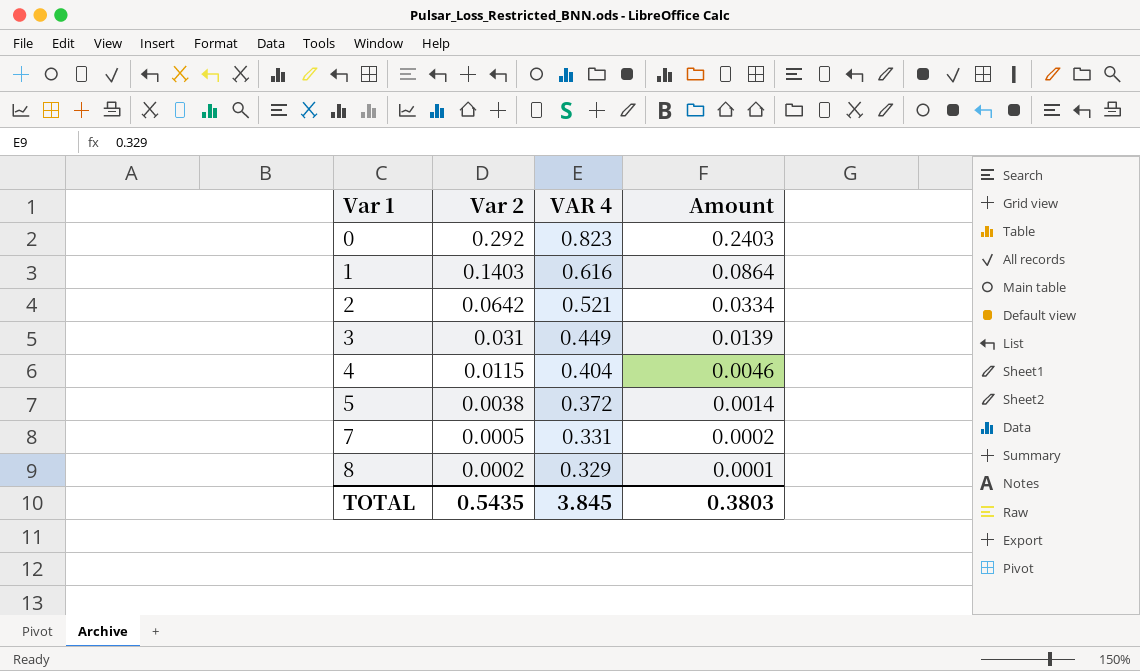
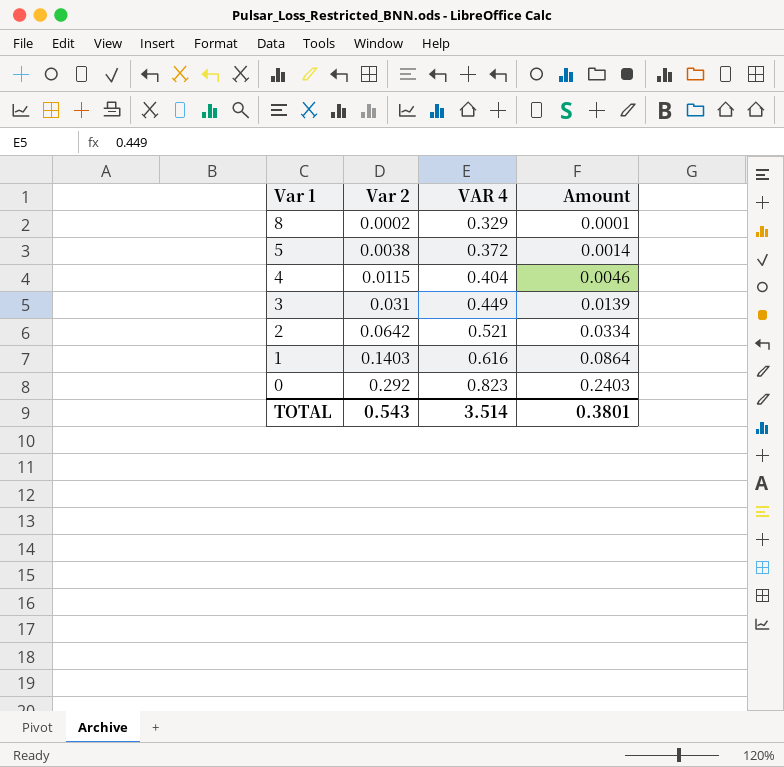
row order: Var 1 ascending -> Var 1 descending
row 7: 0.0005 | 0.331 | 0.0002 -> none
TOTAL | Var 2: 0.5435 -> 0.543
TOTAL | VAR 4: 3.845 -> 3.514
TOTAL | Amount: 0.3803 -> 0.3801

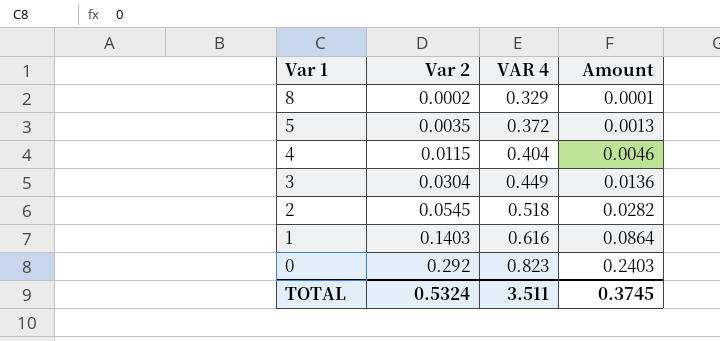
5 | Var 2: 0.0038 -> 0.0035
5 | Amount: 0.0014 -> 0.0013
3 | Var 2: 0.031 -> 0.0304
3 | Amount: 0.0139 -> 0.0136
2 | Var 2: 0.0642 -> 0.0545
2 | VAR 4: 0.521 -> 0.518
2 | Amount: 0.0334 -> 0.0282
TOTAL | Var 2: 0.543 -> 0.5324
TOTAL | VAR 4: 3.514 -> 3.511
TOTAL | Amount: 0.3801 -> 0.3745

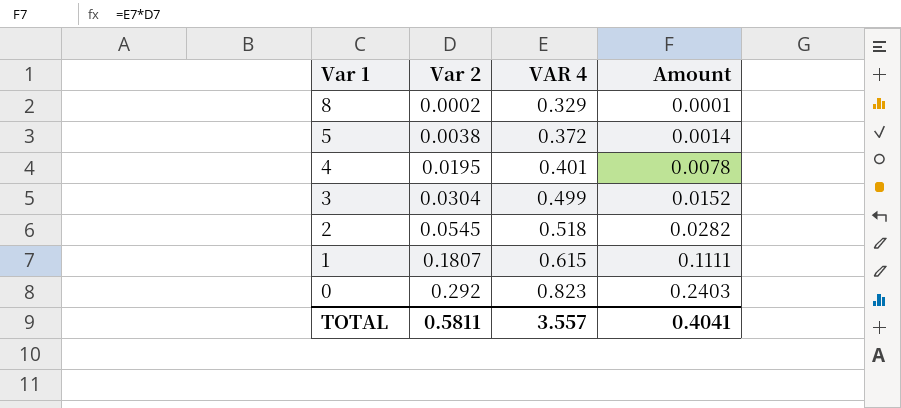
5 | Var 2: 0.0035 -> 0.0038
5 | Amount: 0.0013 -> 0.0014
4 | Var 2: 0.0115 -> 0.0195
4 | VAR 4: 0.404 -> 0.401
4 | Amount: 0.0046 -> 0.0078
3 | VAR 4: 0.449 -> 0.499
3 | Amount: 0.0136 -> 0.0152
1 | Var 2: 0.1403 -> 0.1807
1 | VAR 4: 0.616 -> 0.615
1 | Amount: 0.0864 -> 0.1111
TOTAL | Var 2: 0.5324 -> 0.5811
TOTAL | VAR 4: 3.511 -> 3.557
TOTAL | Amount: 0.3745 -> 0.4041

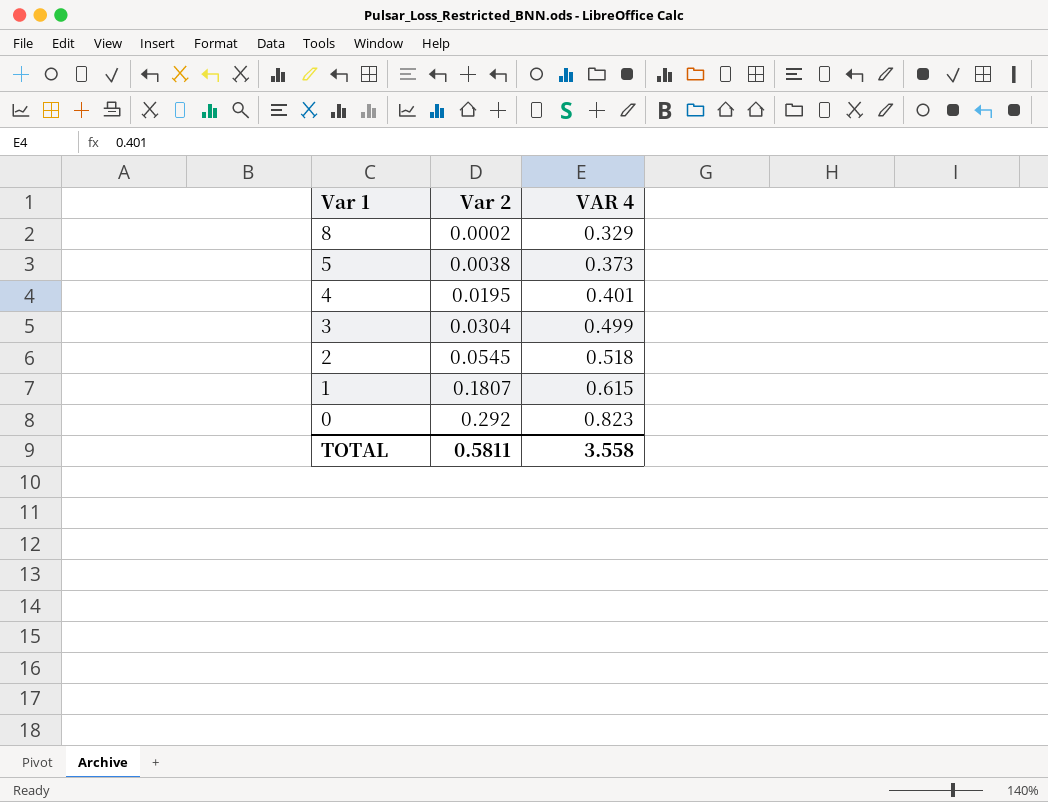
column Amount | formula: [Var 2] * [VAR 4] -> none
5 | VAR 4: 0.372 -> 0.373
TOTAL | VAR 4: 3.557 -> 3.558

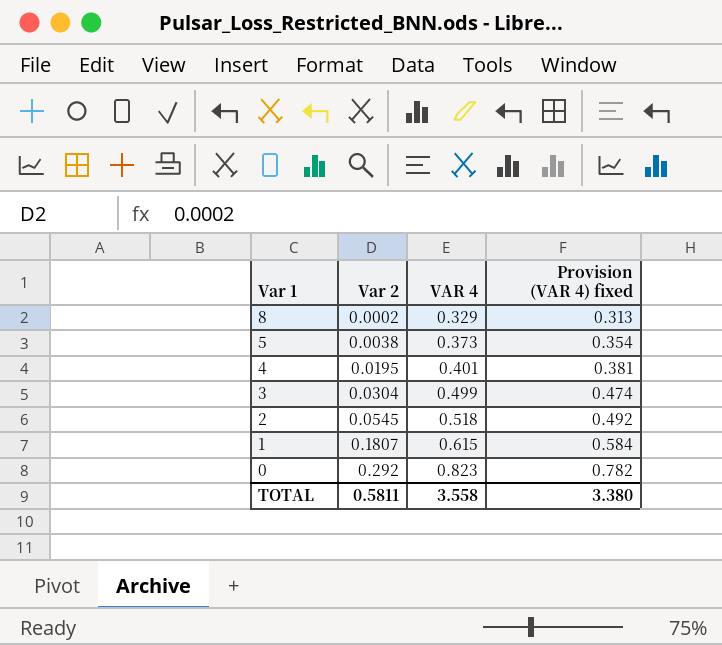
column Provision (VAR 4) fixed | formula: none -> [VAR 4] * 0.95

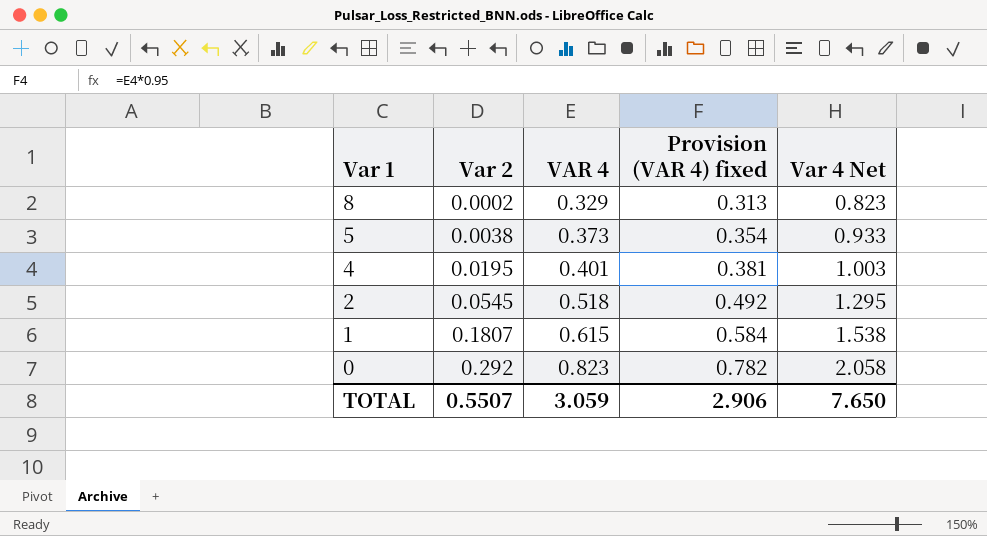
column Var 4 Net | formula: none -> [VAR 4] * 2.5
row 3: 0.0304 | 0.499 | 0.474 -> none
TOTAL | Var 2: 0.5811 -> 0.5507
TOTAL | VAR 4: 3.558 -> 3.059
TOTAL | Provision (VAR 4) fixed: 3.380 -> 2.906

